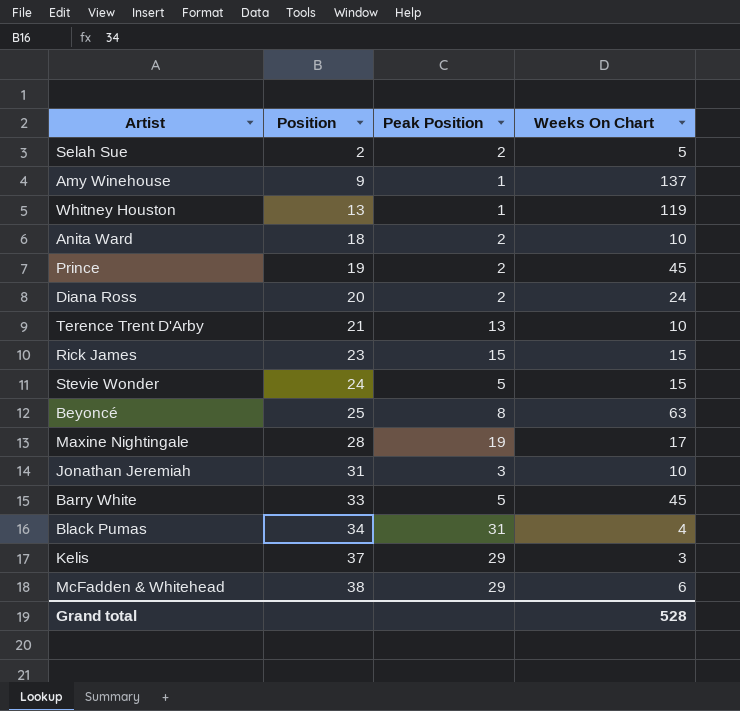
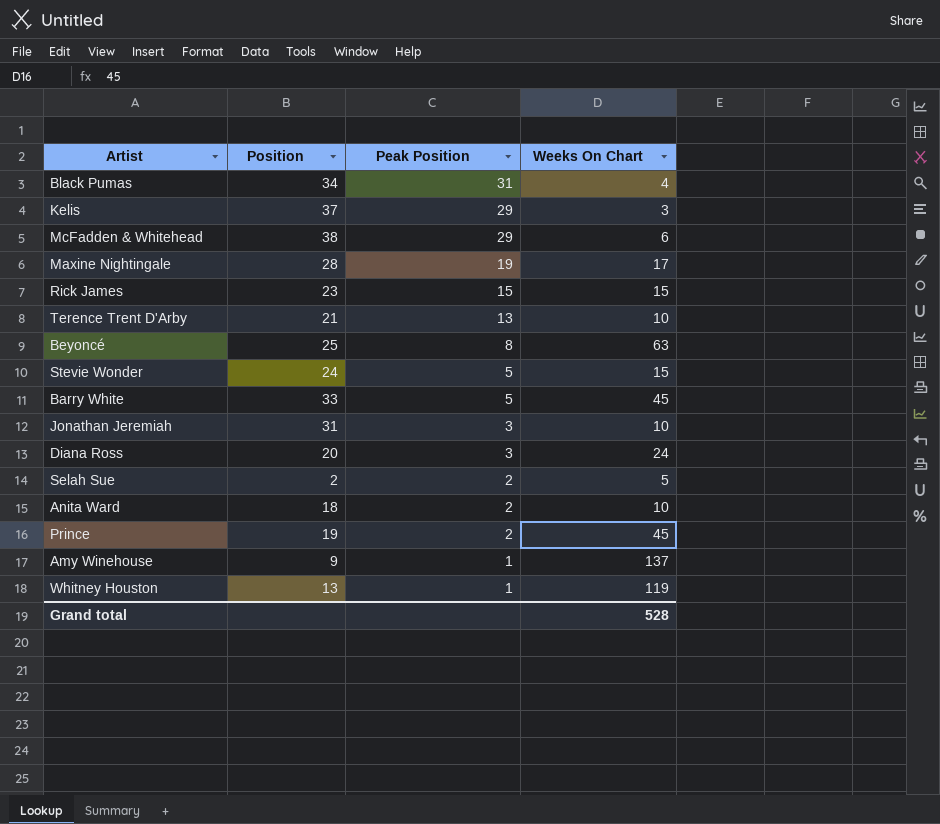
row order: Position ascending -> Peak Position descending
Diana Ross | Peak Position: 2 -> 3

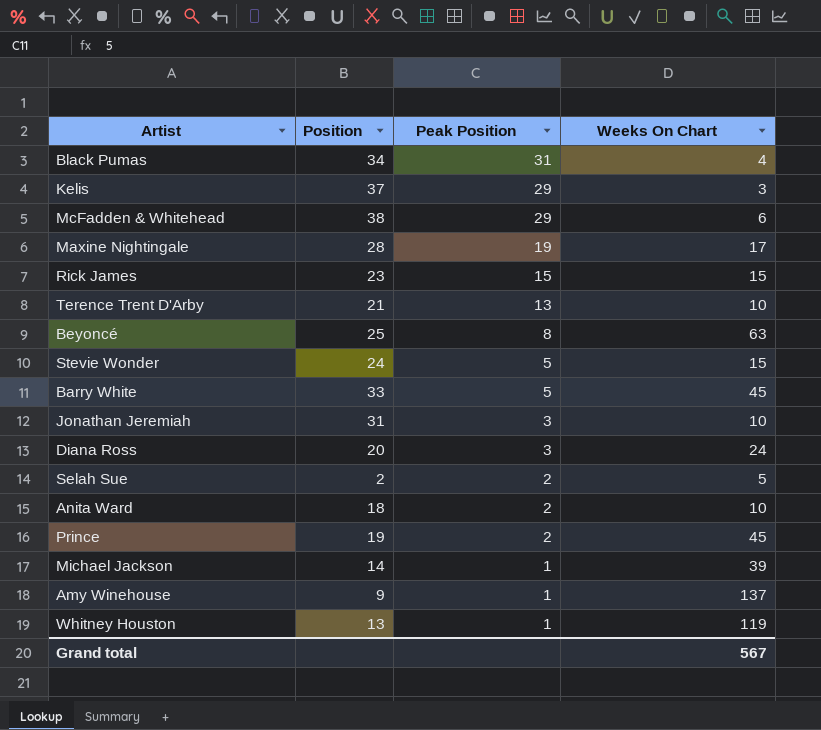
row Michael Jackson: none -> 14 | 1 | 39
Grand total | Weeks On Chart: 528 -> 567

